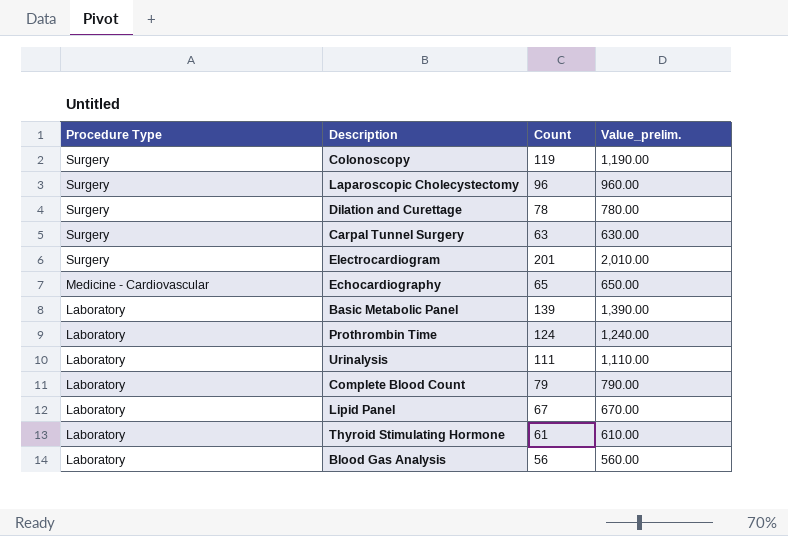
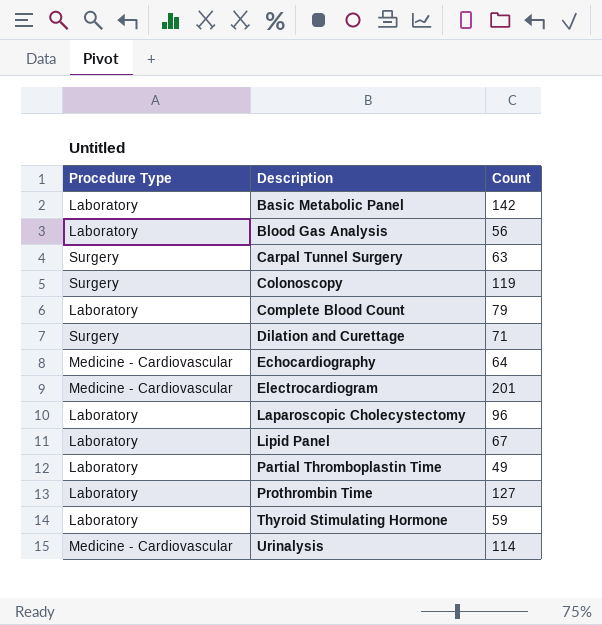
row order: Procedure Type descending -> Description ascending
column Value_prelim. | formula: [Count] * 10 -> none
Basic Metabolic Panel | Count: 139 -> 142
Dilation and Curettage | Count: 78 -> 71
Echocardiography | Count: 65 -> 64
Electrocardiogram | Procedure Type: Surgery -> Medicine - Cardiovascular
Laparoscopic Cholecystectomy | Procedure Type: Surgery -> Laboratory
row Partial Thromboplastin Time: none -> Laboratory | 49
Prothrombin Time | Count: 124 -> 127
Thyroid Stimulating Hormone | Count: 61 -> 59
Urinalysis | Procedure Type: Laboratory -> Medicine - Cardiovascular
Urinalysis | Count: 111 -> 114

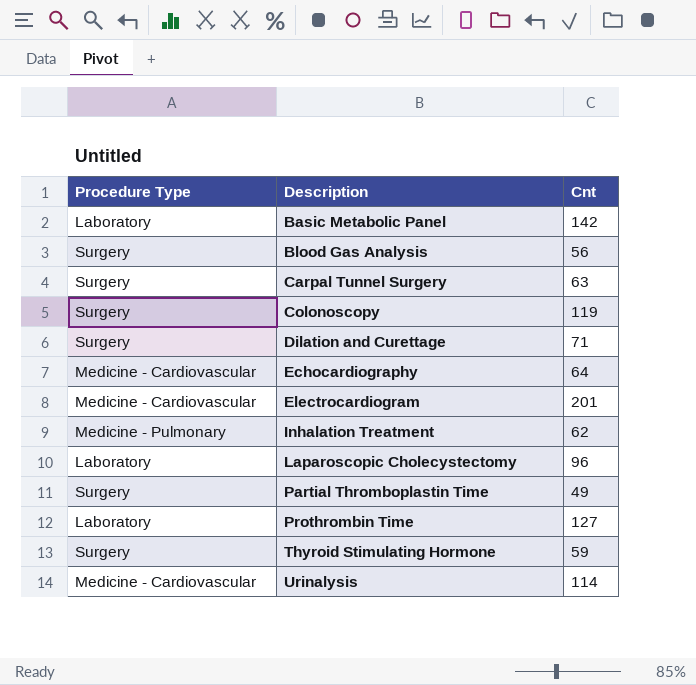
column name: Count -> Cnt
row Complete Blood Count: Laboratory | 79 -> none
row Lipid Panel: Laboratory | 67 -> none
Blood Gas Analysis | Procedure Type: Laboratory -> Surgery
row Inhalation Treatment: none -> Medicine - Pulmonary | 62
Partial Thromboplastin Time | Procedure Type: Laboratory -> Surgery
Thyroid Stimulating Hormone | Procedure Type: Laboratory -> Surgery

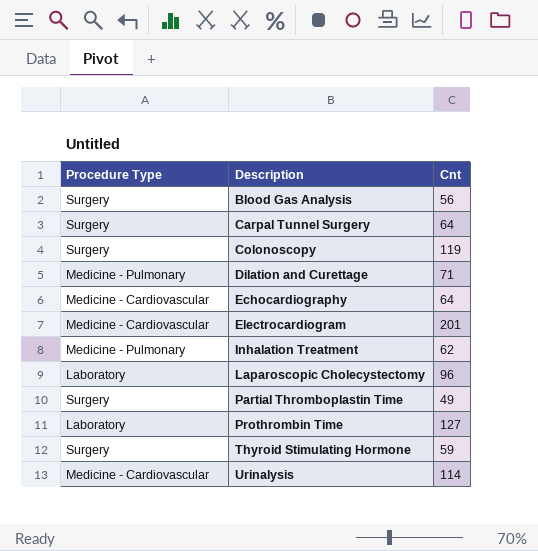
row Basic Metabolic Panel: Laboratory | 142 -> none
Carpal Tunnel Surgery | Cnt: 63 -> 64
Dilation and Curettage | Procedure Type: Surgery -> Medicine - Pulmonary

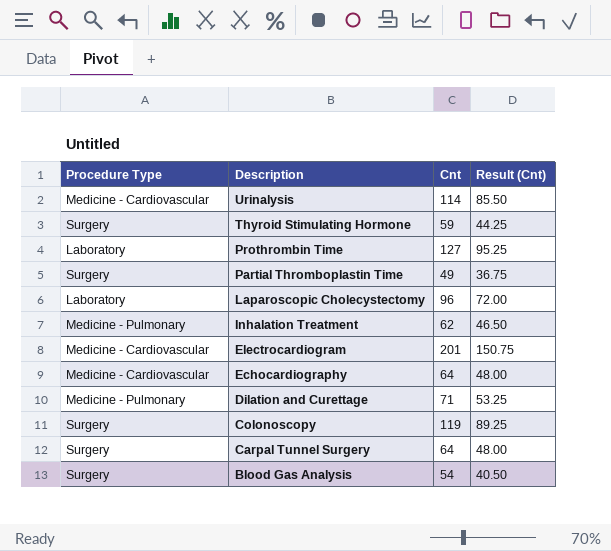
row order: Description ascending -> Description descending
column Result (Cnt) | formula: none -> [Cnt] * 0.75
Blood Gas Analysis | Cnt: 56 -> 54

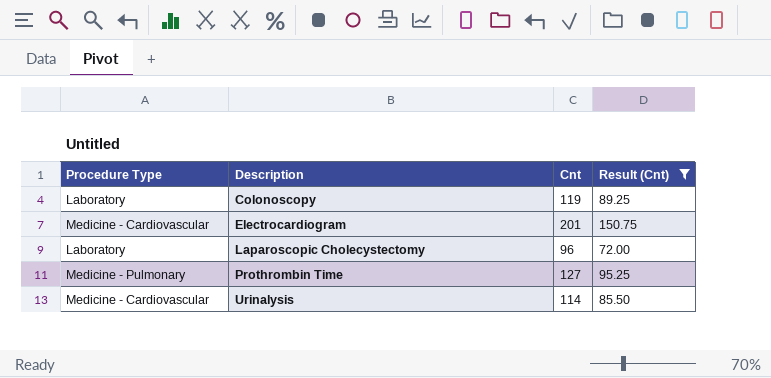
filter: none -> Result (Cnt) >= 72.00
row order: Description descending -> Description ascending
Colonoscopy | Procedure Type: Surgery -> Laboratory
Prothrombin Time | Procedure Type: Laboratory -> Medicine - Pulmonary

